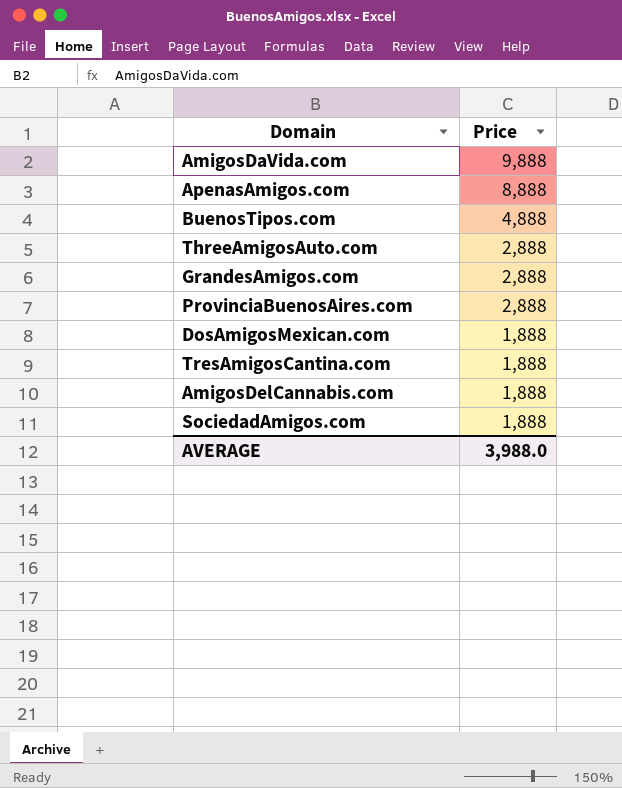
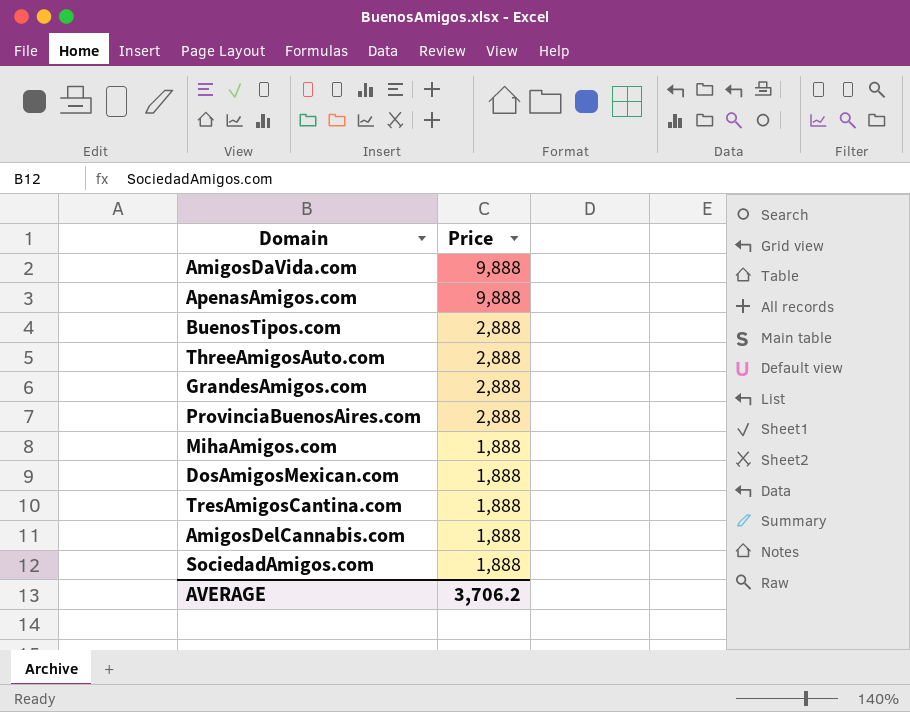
ApenasAmigos.com | Price: 8,888 -> 9,888
BuenosTipos.com | Price: 4,888 -> 2,888
row MihaAmigos.com: none -> 1,888
AVERAGE | Price: 3,988.0 -> 3,706.2

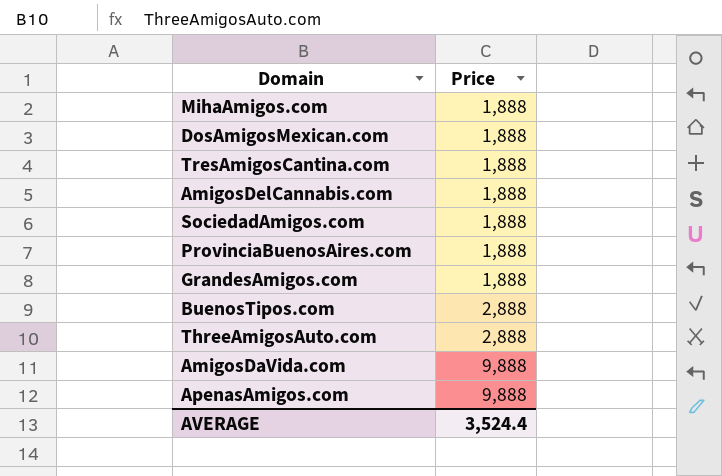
row order: Price descending -> Price ascending
ProvinciaBuenosAires.com | Price: 2,888 -> 1,888
GrandesAmigos.com | Price: 2,888 -> 1,888
AVERAGE | Price: 3,706.2 -> 3,524.4

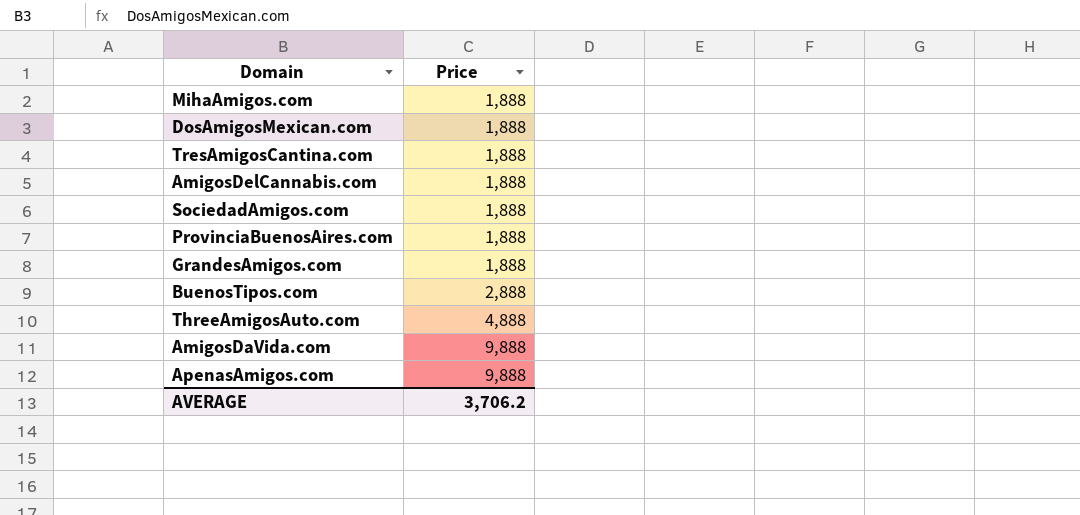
ThreeAmigosAuto.com | Price: 2,888 -> 4,888
AVERAGE | Price: 3,524.4 -> 3,706.2

